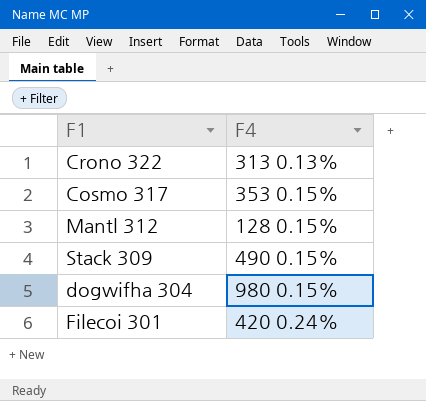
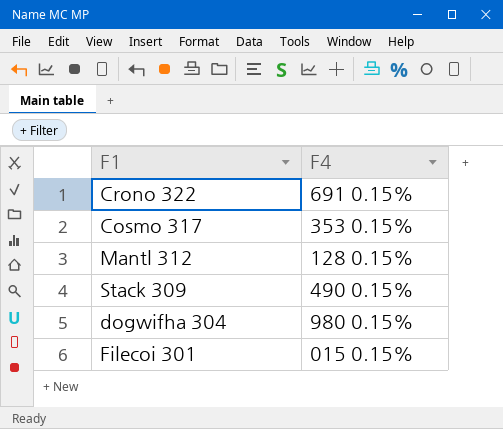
Crono 322 | F4: 313 0.13% -> 691 0.15%
Filecoi 301 | F4: 420 0.24% -> 015 0.15%

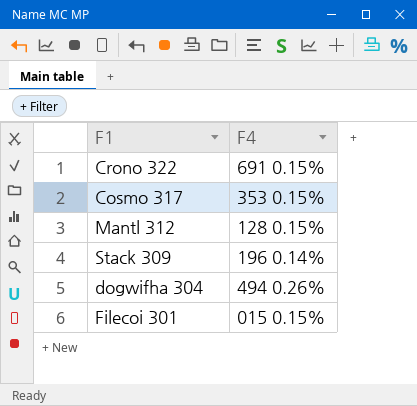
Stack 309 | F4: 490 0.15% -> 196 0.14%
dogwifha 304 | F4: 980 0.15% -> 494 0.26%

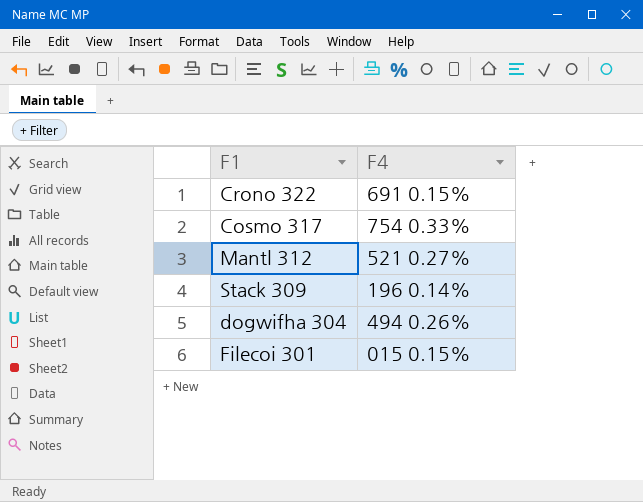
Cosmo 317 | F4: 353 0.15% -> 754 0.33%
Mantl 312 | F4: 128 0.15% -> 521 0.27%

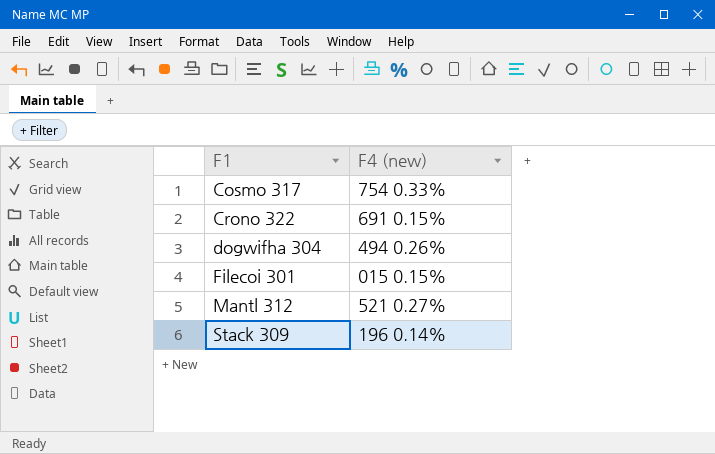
row order: none -> F1 ascending
column name: F4 -> F4 (new)

